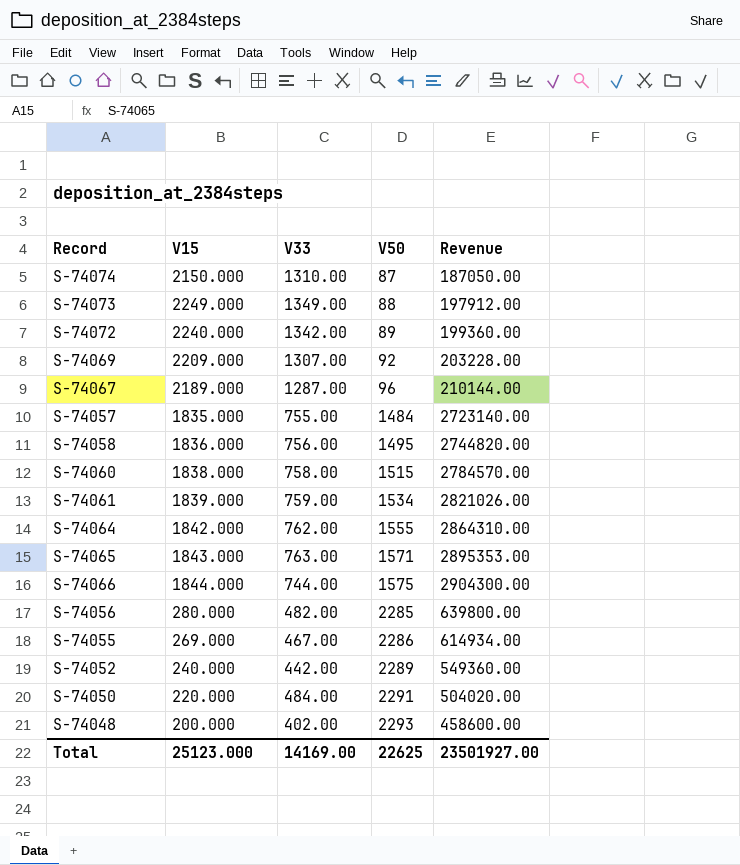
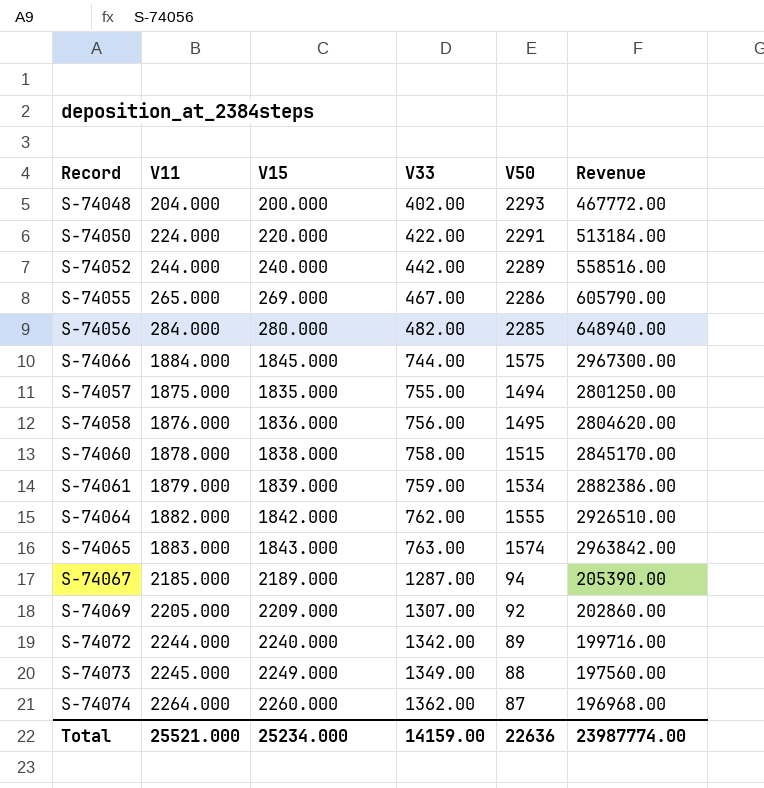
row order: V50 ascending -> V33 ascending
column V11 | position: none -> 2
column Revenue | formula: [V15] * [V50] -> [V11] * [V50]
S-74050 | V33: 484.00 -> 422.00
S-74066 | V15: 1844.000 -> 1845.000
S-74057 | V50: 1484 -> 1494
S-74065 | V50: 1571 -> 1574
S-74067 | V50: 96 -> 94
S-74074 | V15: 2150.000 -> 2260.000
S-74074 | V33: 1310.00 -> 1362.00
Total | V15: 25123.000 -> 25234.000
Total | V33: 14169.00 -> 14159.00
Total | V50: 22625 -> 22636
Total | Revenue: 23501927.00 -> 23987774.00

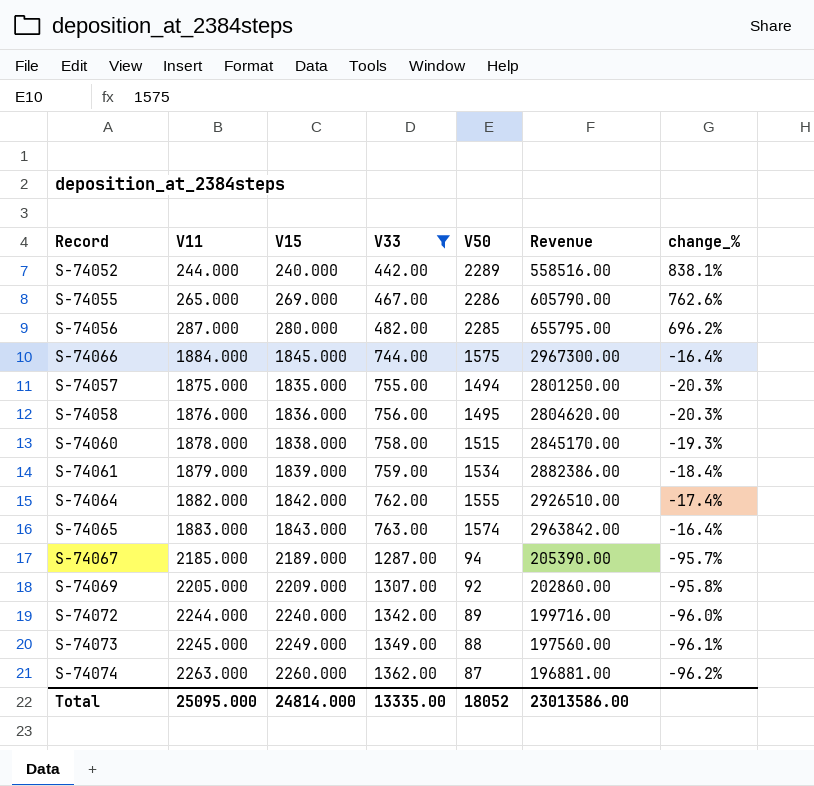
filter: none -> V33 >= 442.00
column change_% | formula: none -> ([V50] - [V11]) / [V11]
S-74056 | V11: 284.000 -> 287.000
S-74056 | Revenue: 648940.00 -> 655795.00
S-74074 | V11: 2264.000 -> 2263.000
S-74074 | Revenue: 196968.00 -> 196881.00
Total | V11: 25521.000 -> 25095.000
Total | V15: 25234.000 -> 24814.000
Total | V33: 14159.00 -> 13335.00
Total | V50: 22636 -> 18052
Total | Revenue: 23987774.00 -> 23013586.00

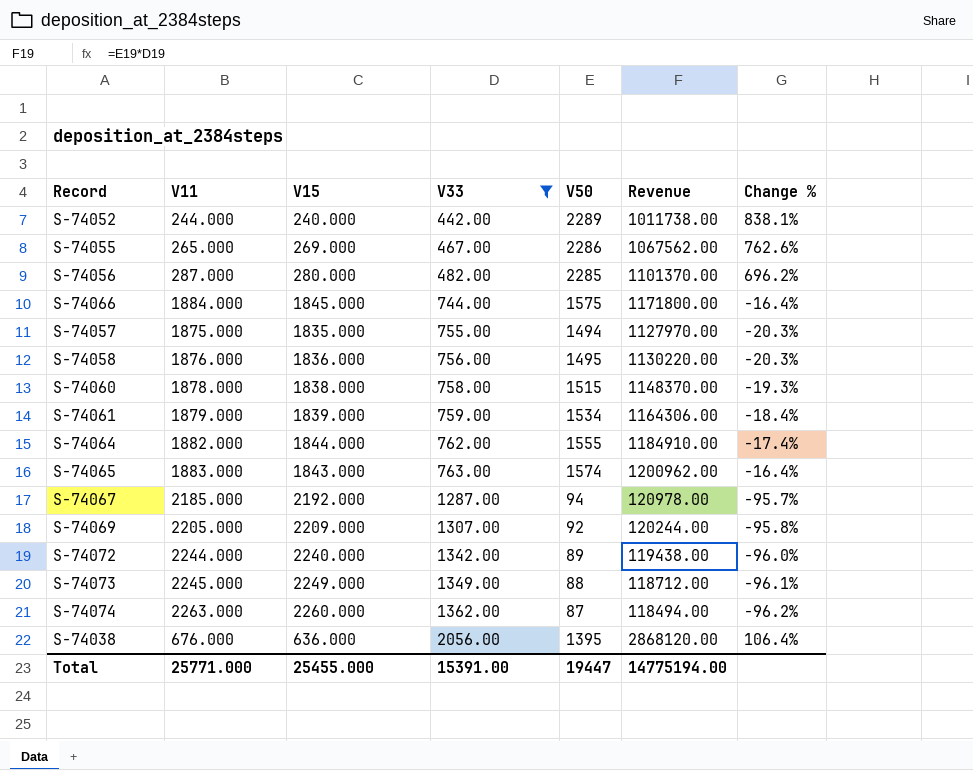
column Revenue | formula: [V11] * [V50] -> [V33] * [V50]
column name: change_% -> Change %
S-74064 | V15: 1842.000 -> 1844.000
S-74067 | V15: 2189.000 -> 2192.000
row S-74038: none -> 676.000 | 636.000 | 2056.00 | 1395 | 2868120.00 | 106.4%
Total | V11: 25095.000 -> 25771.000
Total | V15: 24814.000 -> 25455.000
Total | V33: 13335.00 -> 15391.00
Total | V50: 18052 -> 19447
Total | Revenue: 23013586.00 -> 14775194.00

